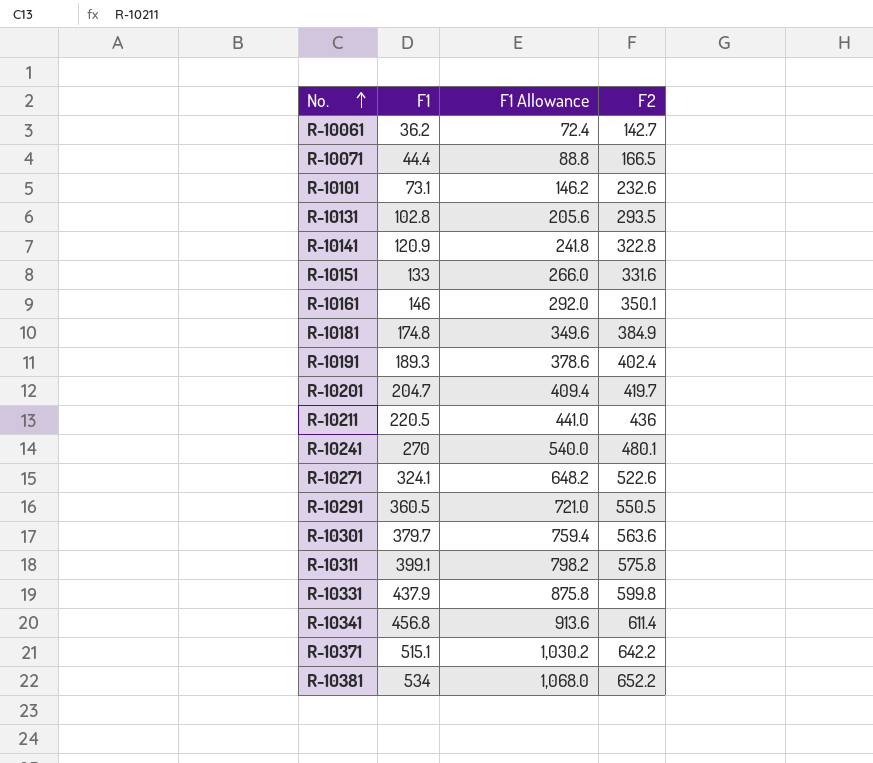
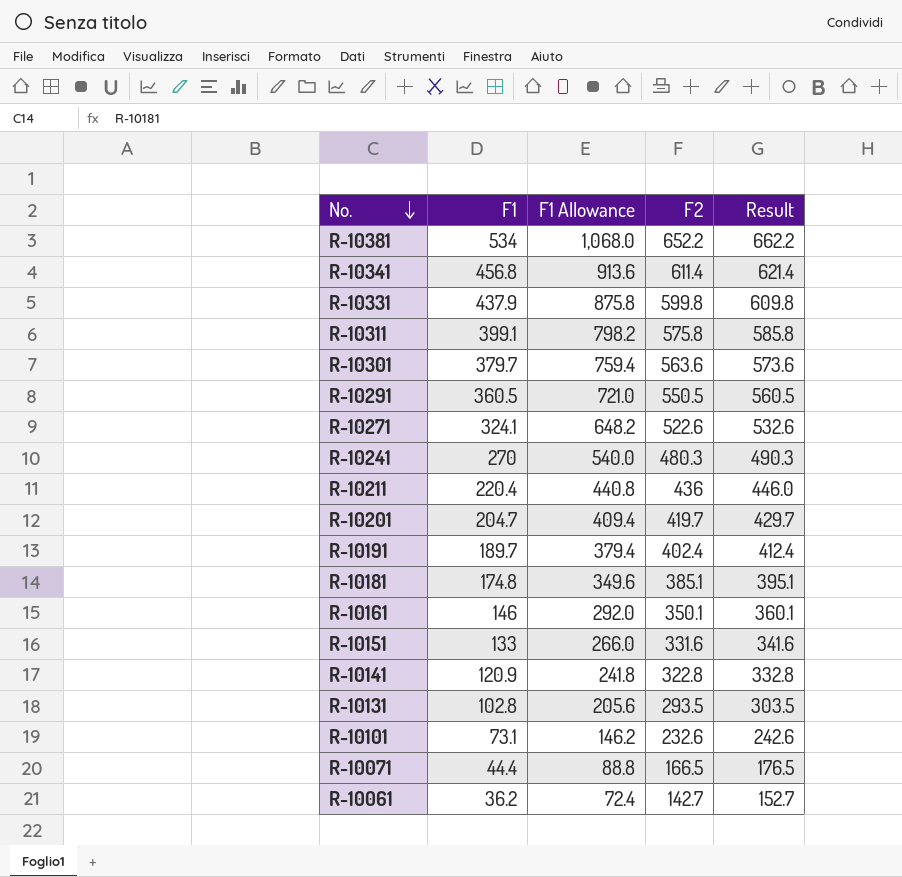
row order: No. ascending -> No. descending
column Result | formula: none -> [F2] + 10
row R-10371: 515.1 | 1,030.2 | 642.2 -> none
R-10241 | F2: 480.1 -> 480.3
R-10211 | F1: 220.5 -> 220.4
R-10211 | F1 Allowance: 441.0 -> 440.8
R-10191 | F1: 189.3 -> 189.7
R-10191 | F1 Allowance: 378.6 -> 379.4
R-10181 | F2: 384.9 -> 385.1

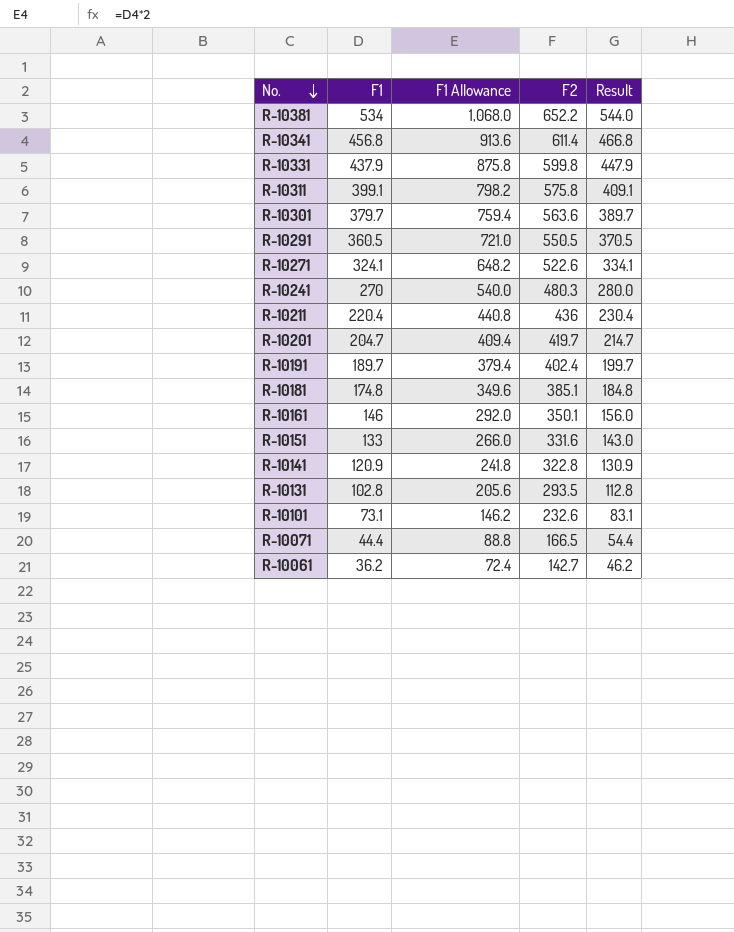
column Result | formula: [F2] + 10 -> [F1] + 10

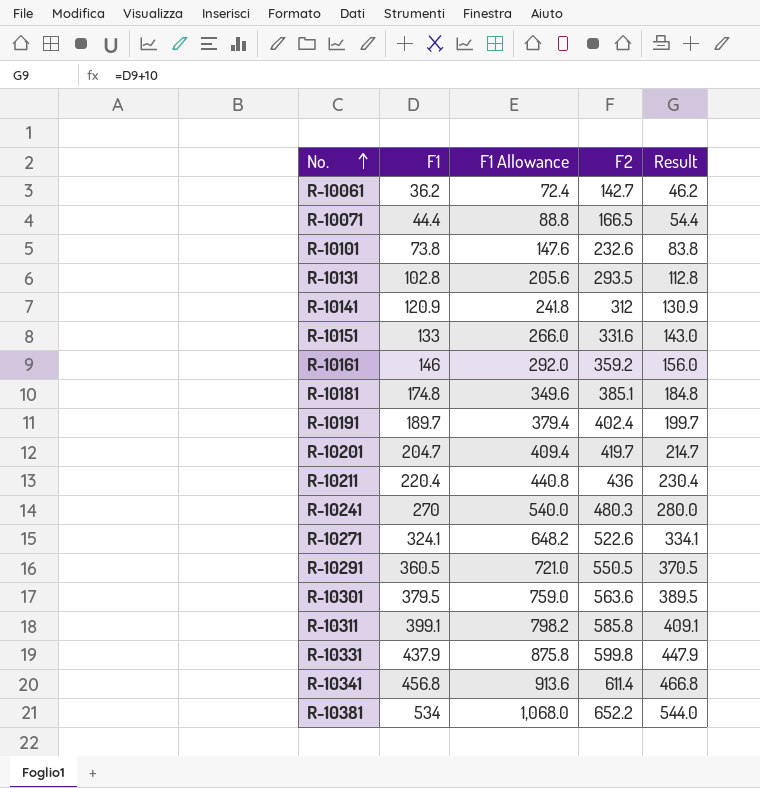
row order: No. descending -> No. ascending
R-10101 | F1: 73.1 -> 73.8
R-10101 | F1 Allowance: 146.2 -> 147.6
R-10101 | Result: 83.1 -> 83.8
R-10141 | F2: 322.8 -> 312
R-10161 | F2: 350.1 -> 359.2
R-10301 | F1: 379.7 -> 379.5
R-10301 | F1 Allowance: 759.4 -> 759.0
R-10301 | Result: 389.7 -> 389.5
R-10311 | F2: 575.8 -> 585.8

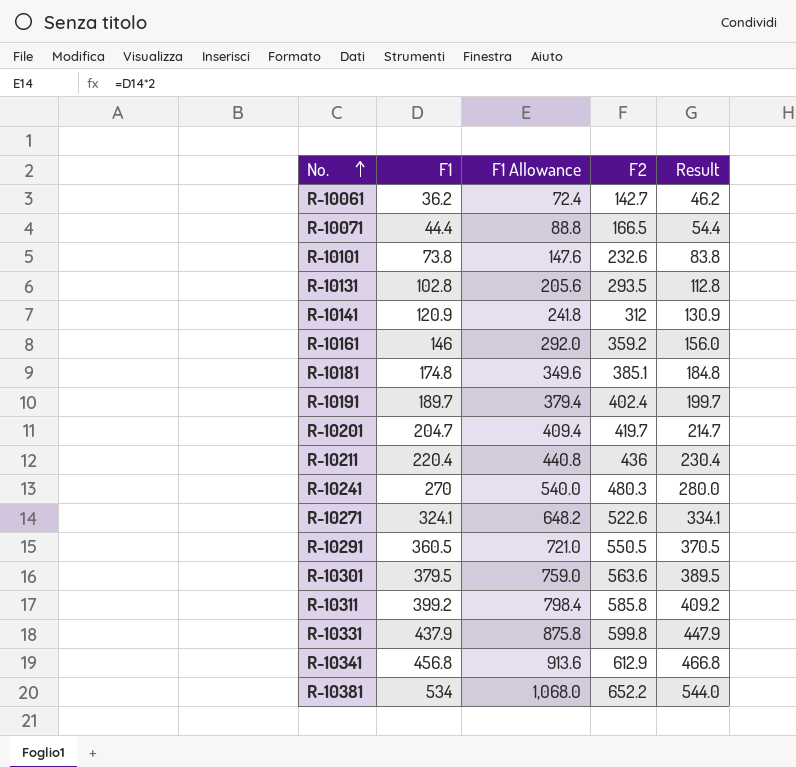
row R-10151: 133 | 266.0 | 331.6 | 143.0 -> none
R-10311 | F1: 399.1 -> 399.2
R-10311 | F1 Allowance: 798.2 -> 798.4
R-10311 | Result: 409.1 -> 409.2
R-10341 | F2: 611.4 -> 612.9

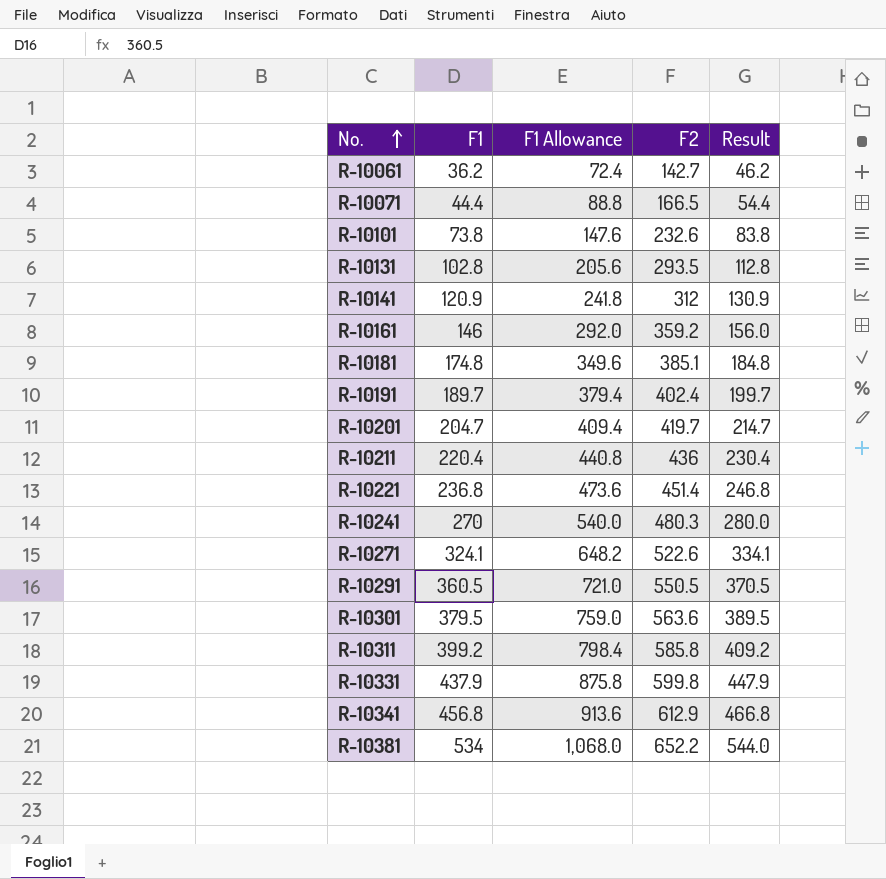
row R-10221: none -> 236.8 | 473.6 | 451.4 | 246.8

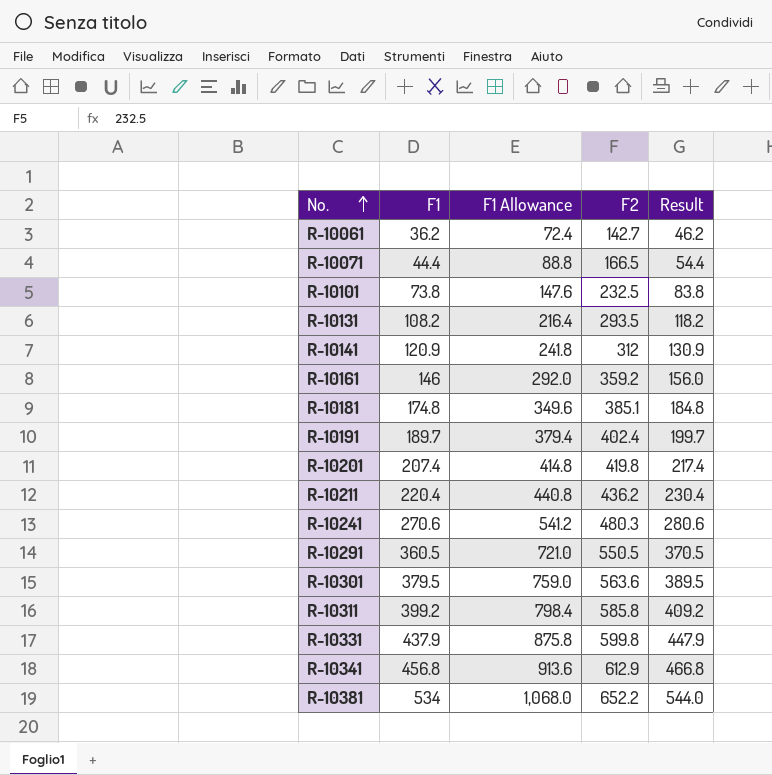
row R-10221: 236.8 | 473.6 | 451.4 | 246.8 -> none
row R-10271: 324.1 | 648.2 | 522.6 | 334.1 -> none
R-10101 | F2: 232.6 -> 232.5
R-10131 | F1: 102.8 -> 108.2
R-10131 | F1 Allowance: 205.6 -> 216.4
R-10131 | Result: 112.8 -> 118.2
R-10201 | F1: 204.7 -> 207.4
R-10201 | F1 Allowance: 409.4 -> 414.8
R-10201 | F2: 419.7 -> 419.8
R-10201 | Result: 214.7 -> 217.4
R-10211 | F2: 436 -> 436.2
R-10241 | F1: 270 -> 270.6
R-10241 | F1 Allowance: 540.0 -> 541.2
R-10241 | Result: 280.0 -> 280.6

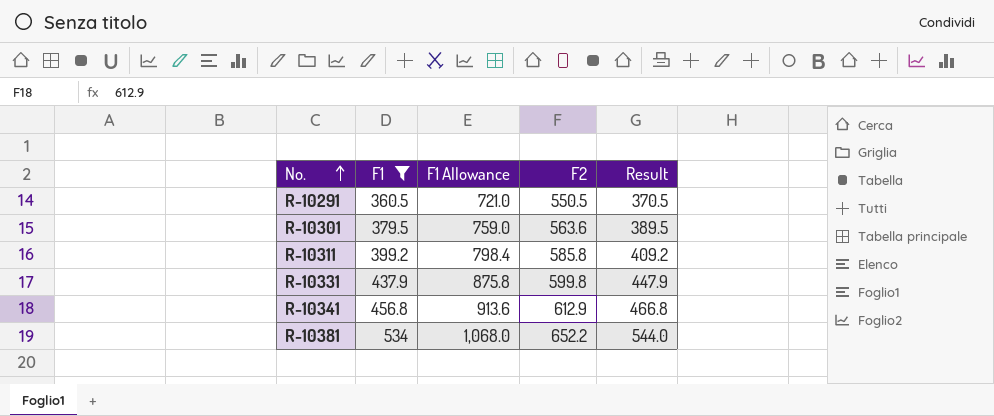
filter: none -> F1 >= 360.5

